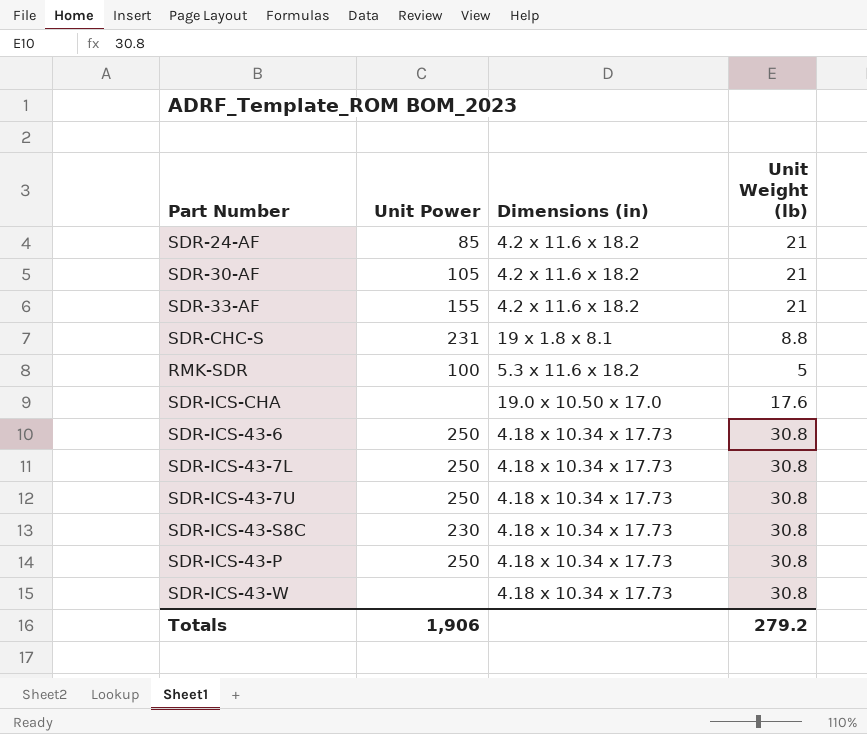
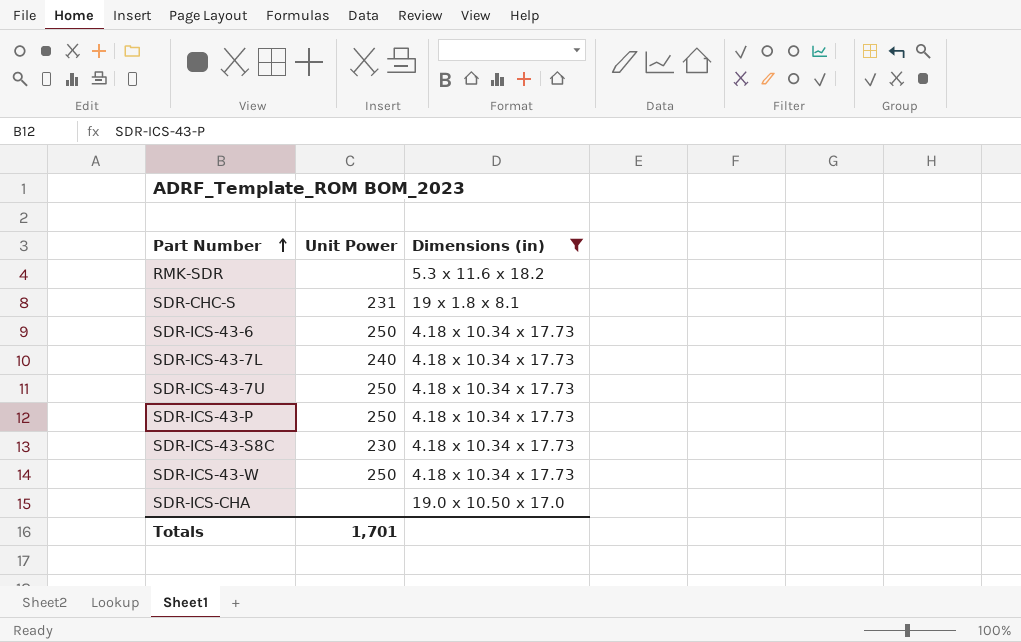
filter: none -> Dimensions (in) != 4.2 x 11.6 x 18.2
row order: none -> Part Number ascending
column Unit Weight (lb) | position: 4 -> none
RMK-SDR | Unit Power: 100 -> none
SDR-ICS-43-7L | Unit Power: 250 -> 240
SDR-ICS-43-W | Unit Power: none -> 250
Totals | Unit Power: 1,906 -> 1,701

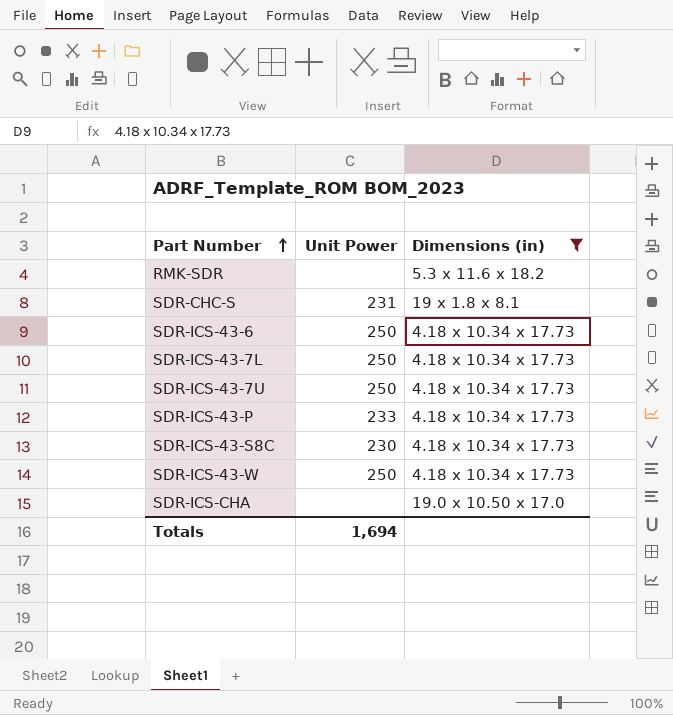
SDR-ICS-43-7L | Unit Power: 240 -> 250
SDR-ICS-43-P | Unit Power: 250 -> 233
Totals | Unit Power: 1,701 -> 1,694

